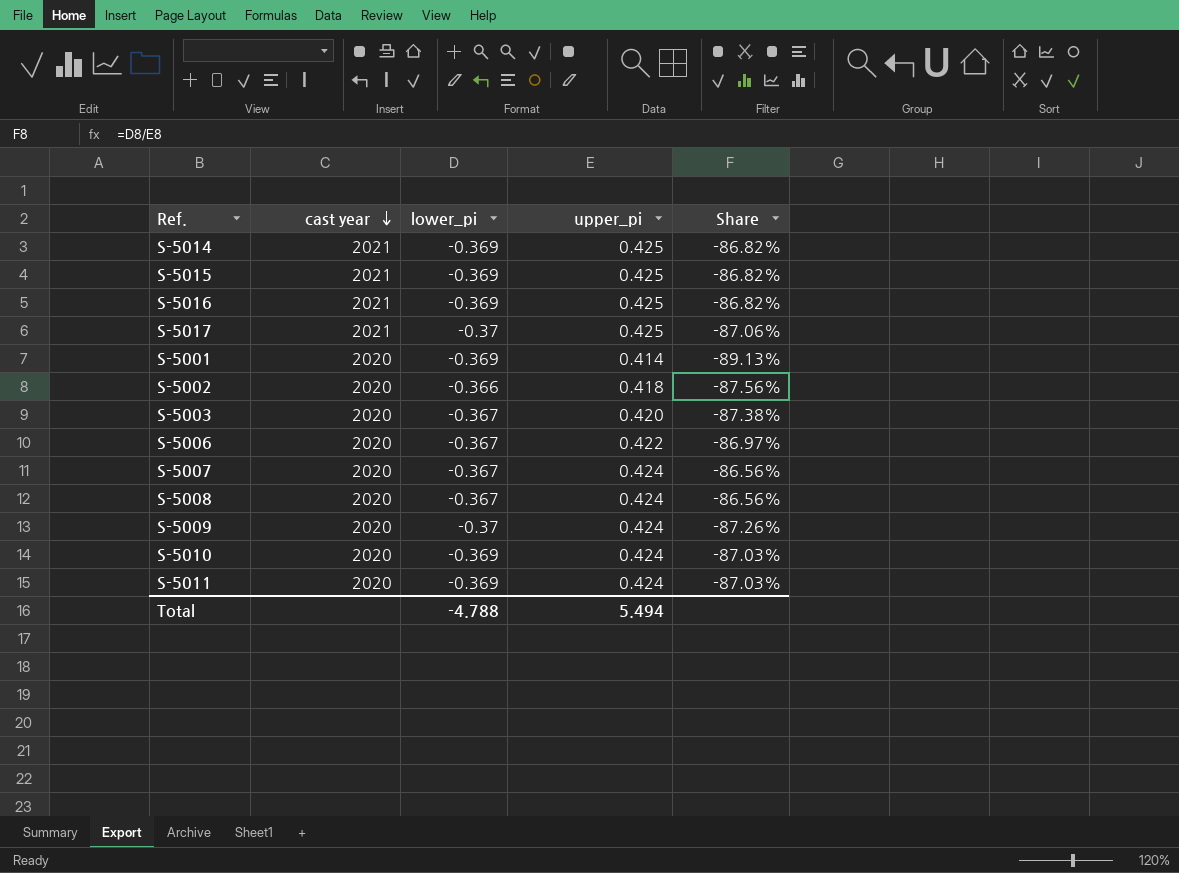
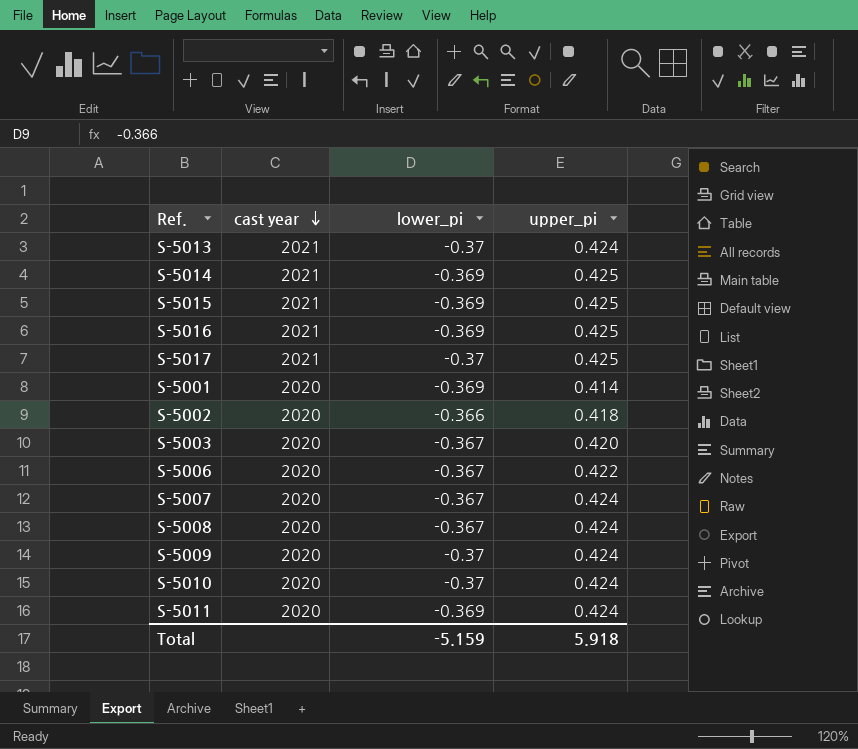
column Share | formula: [lower_pi] / [upper_pi] -> none
row S-5013: none -> 2021 | -0.37 | 0.424
S-5010 | lower_pi: -0.369 -> -0.37
Total | lower_pi: -4.788 -> -5.159
Total | upper_pi: 5.494 -> 5.918

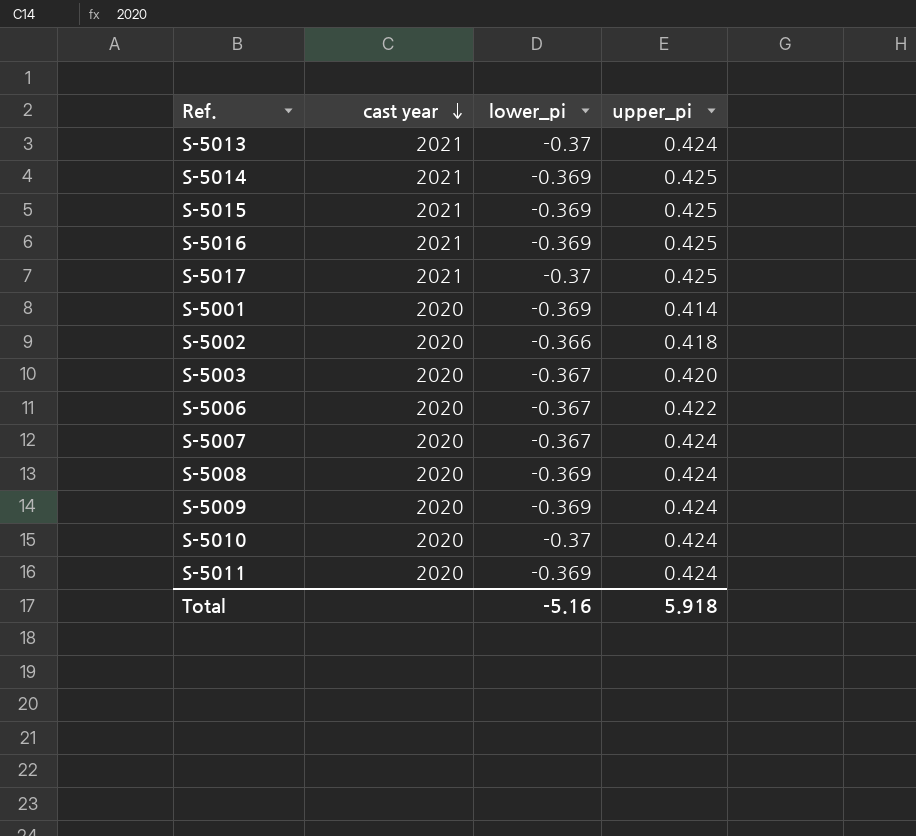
S-5008 | lower_pi: -0.367 -> -0.369
S-5009 | lower_pi: -0.37 -> -0.369
Total | lower_pi: -5.159 -> -5.16

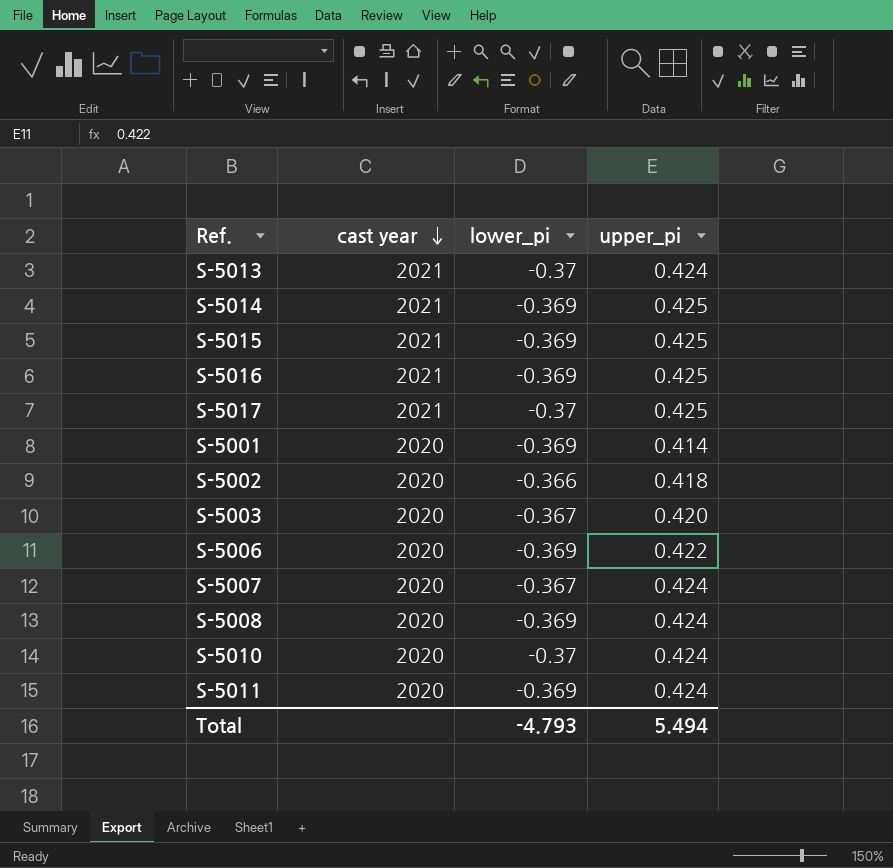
row S-5009: 2020 | -0.369 | 0.424 -> none
S-5006 | lower_pi: -0.367 -> -0.369
Total | lower_pi: -5.16 -> -4.793
Total | upper_pi: 5.918 -> 5.494

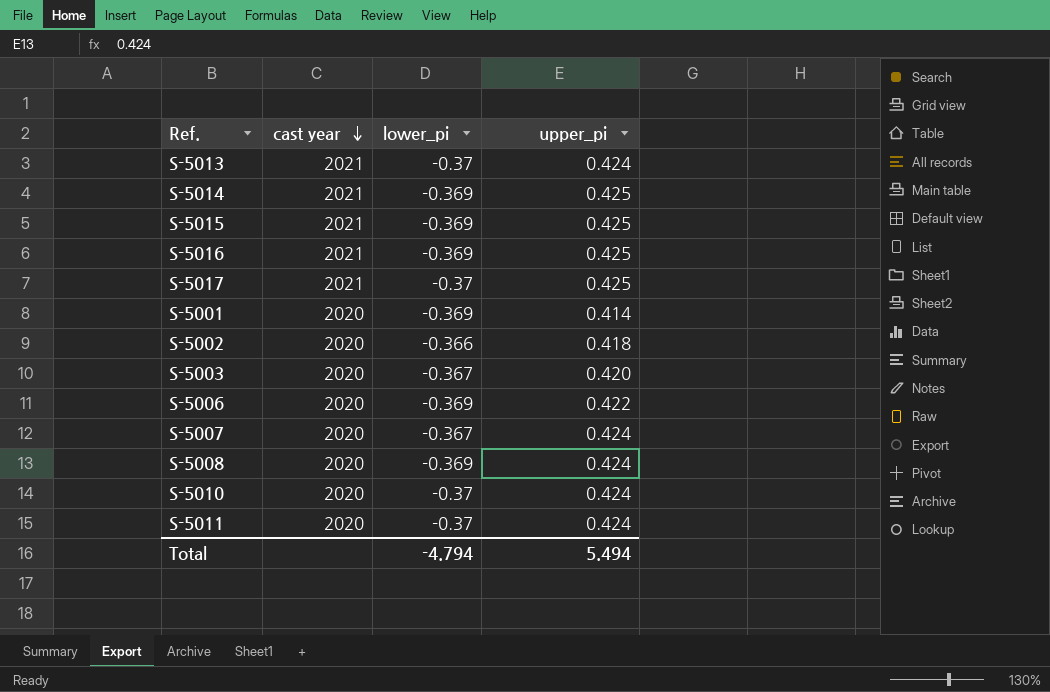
S-5011 | lower_pi: -0.369 -> -0.37
Total | lower_pi: -4.793 -> -4.794

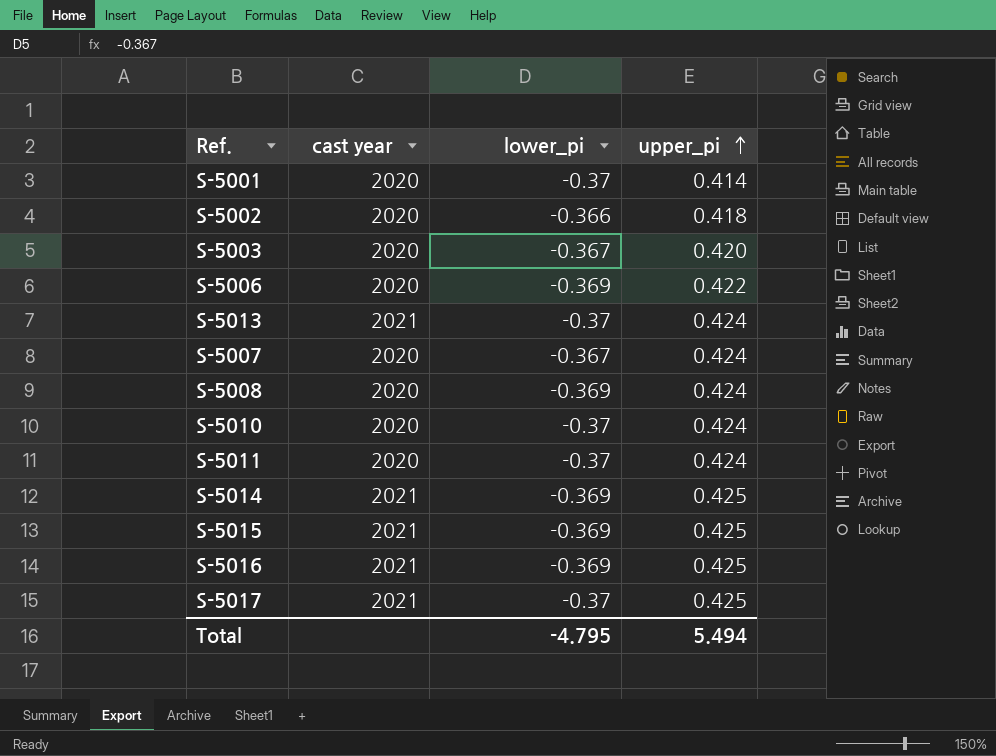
row order: cast year descending -> upper_pi ascending
S-5001 | lower_pi: -0.369 -> -0.37
Total | lower_pi: -4.794 -> -4.795

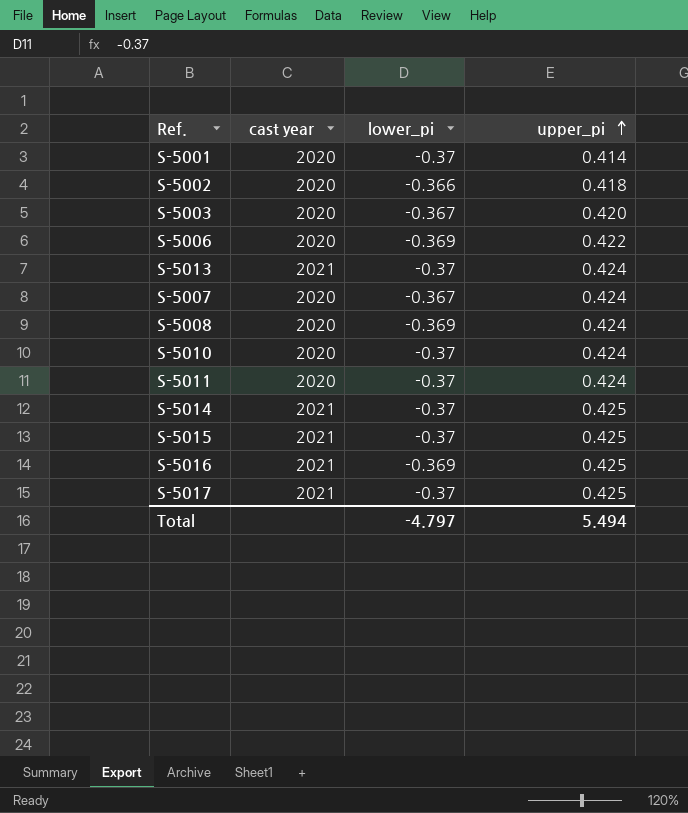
S-5014 | lower_pi: -0.369 -> -0.37
S-5015 | lower_pi: -0.369 -> -0.37
Total | lower_pi: -4.795 -> -4.797

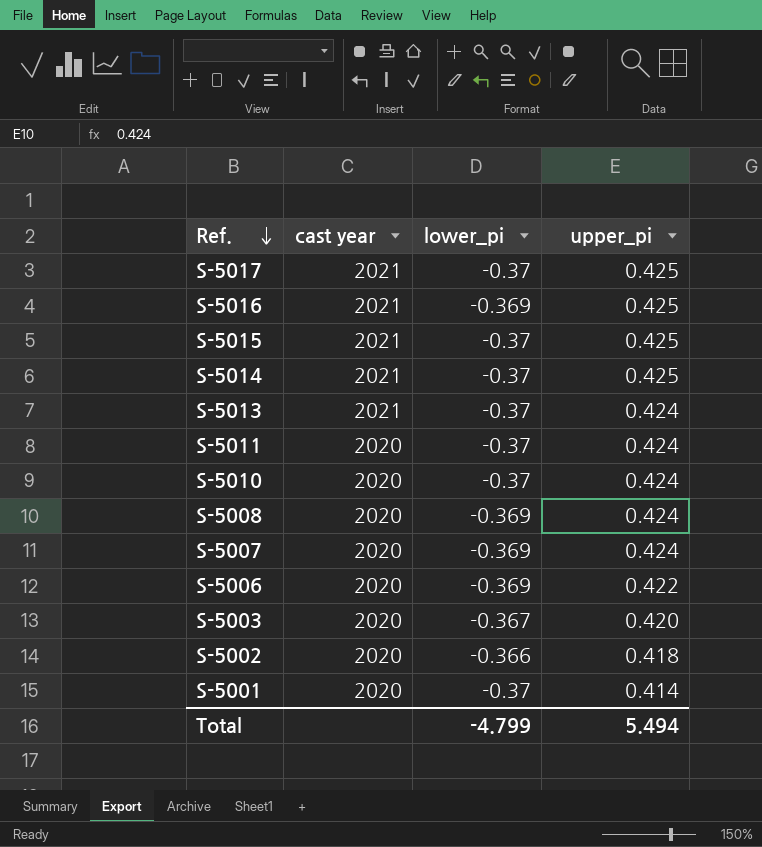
row order: upper_pi ascending -> Ref. descending
S-5007 | lower_pi: -0.367 -> -0.369
Total | lower_pi: -4.797 -> -4.799

